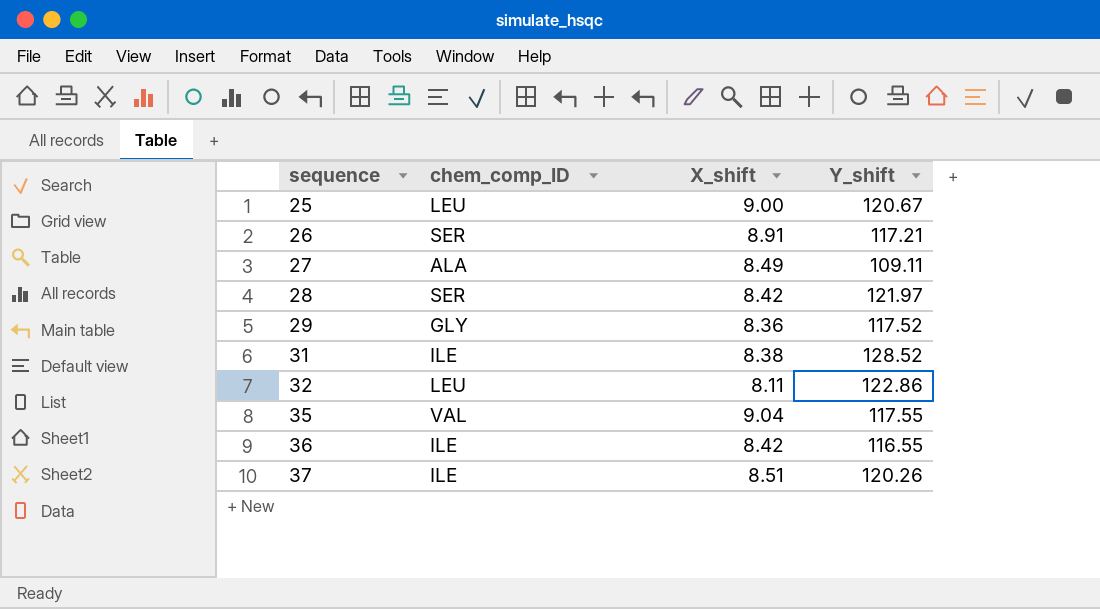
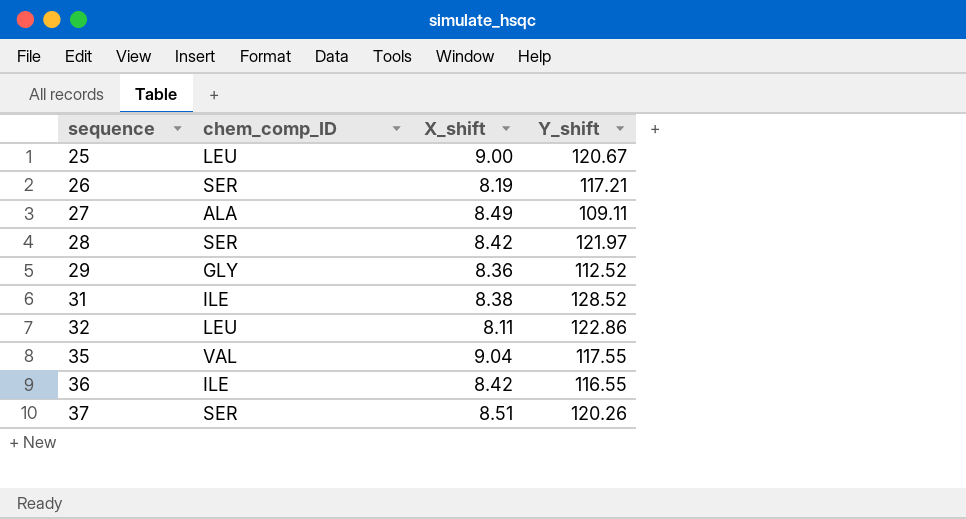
26 | X_shift: 8.91 -> 8.19
29 | Y_shift: 117.52 -> 112.52
37 | chem_comp_ID: ILE -> SER

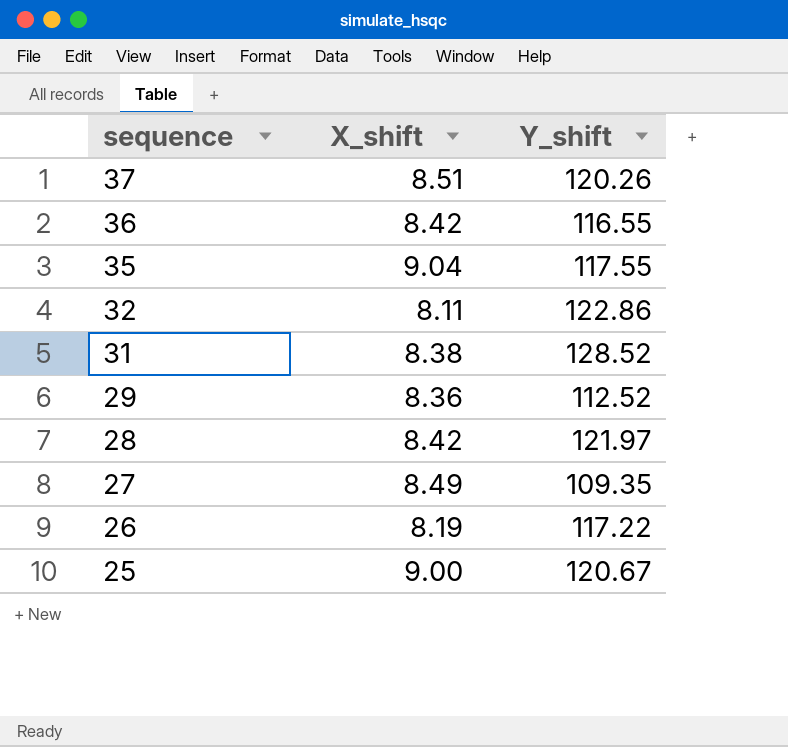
row order: sequence ascending -> sequence descending
column chem_comp_ID | position: 2 -> none
27 | Y_shift: 109.11 -> 109.35
26 | Y_shift: 117.21 -> 117.22

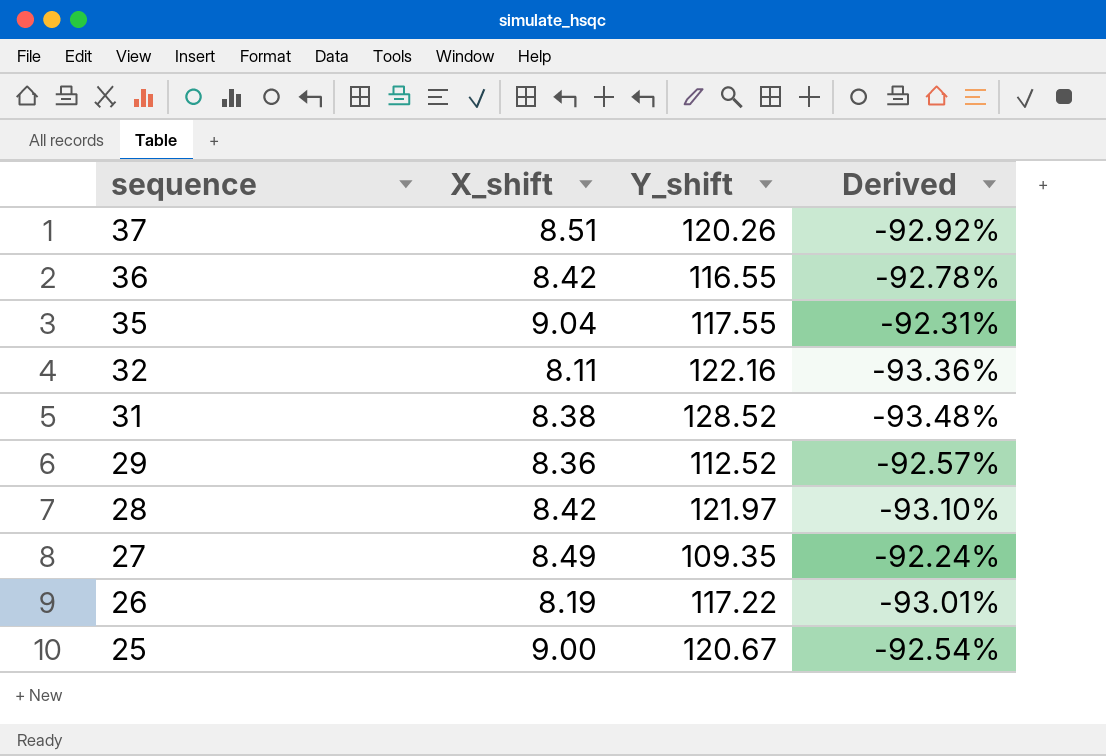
column Derived | formula: none -> ([X_shift] - [Y_shift]) / [Y_shift]
32 | Y_shift: 122.86 -> 122.16

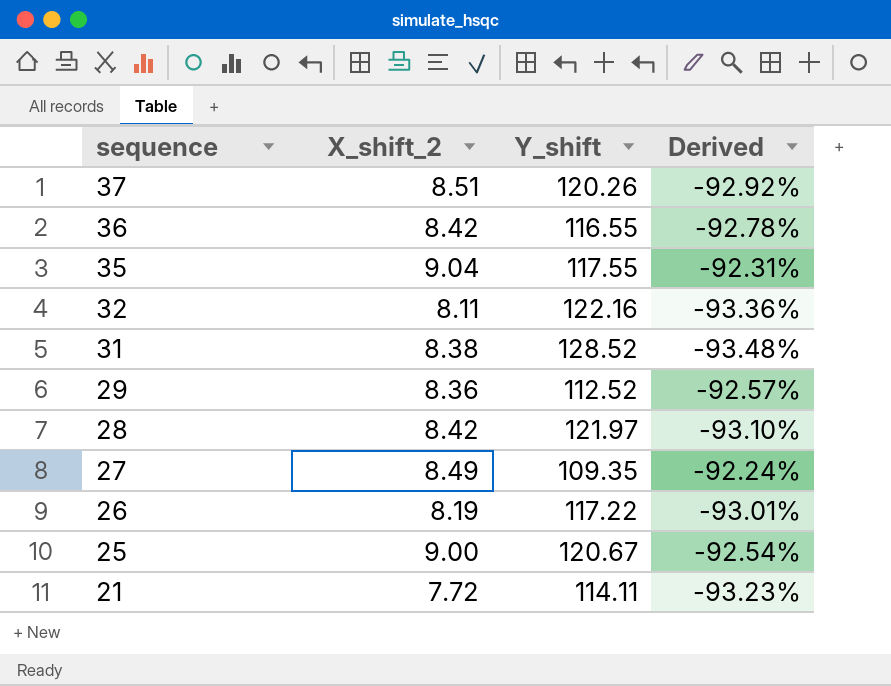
column name: X_shift -> X_shift_2
row 21: none -> 7.72 | 114.11 | -93.23%

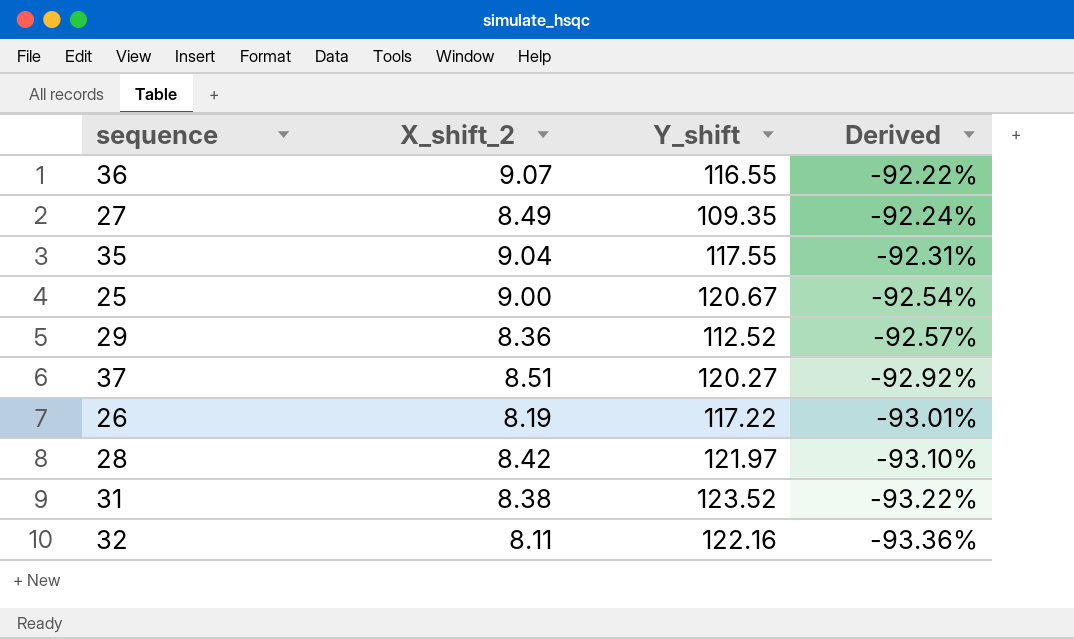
row order: sequence descending -> Derived descending
row 21: 7.72 | 114.11 | -93.23% -> none
36 | X_shift_2: 8.42 -> 9.07
36 | Derived: -92.78% -> -92.22%
37 | Y_shift: 120.26 -> 120.27
31 | Y_shift: 128.52 -> 123.52
31 | Derived: -93.48% -> -93.22%

